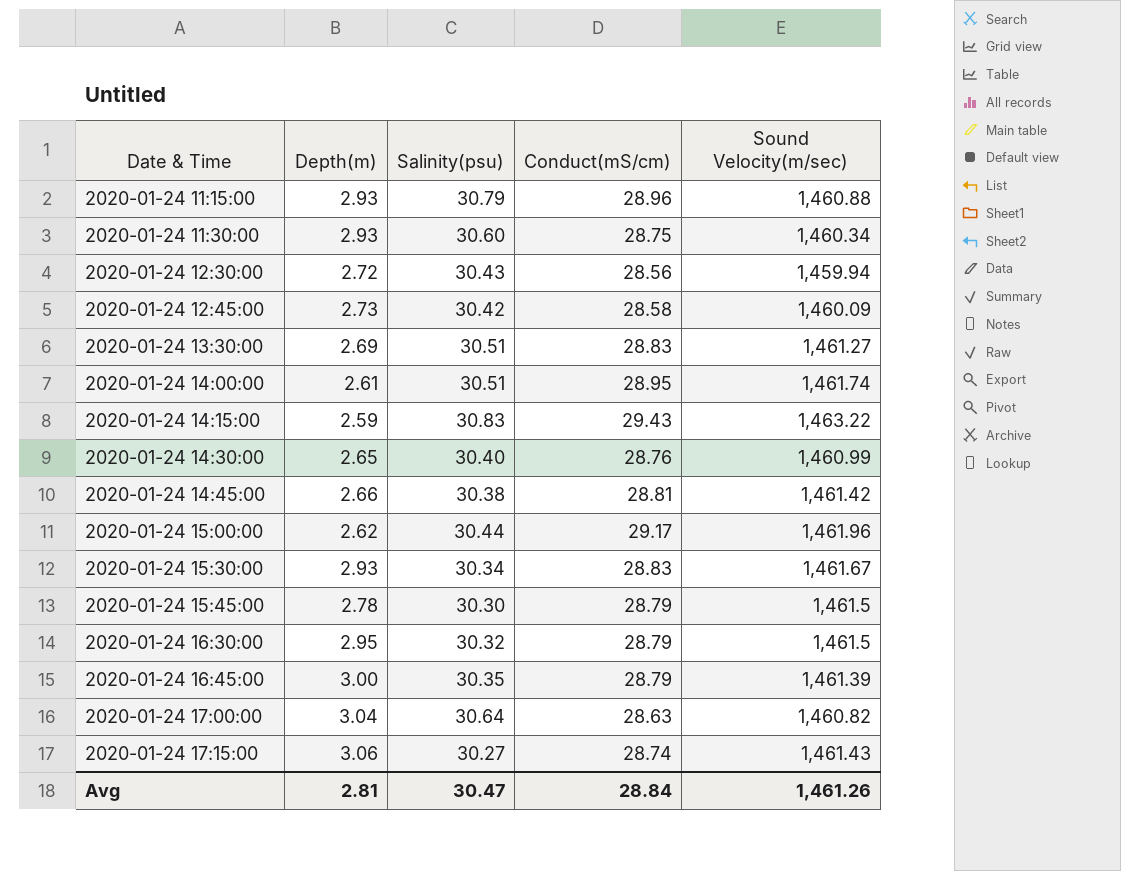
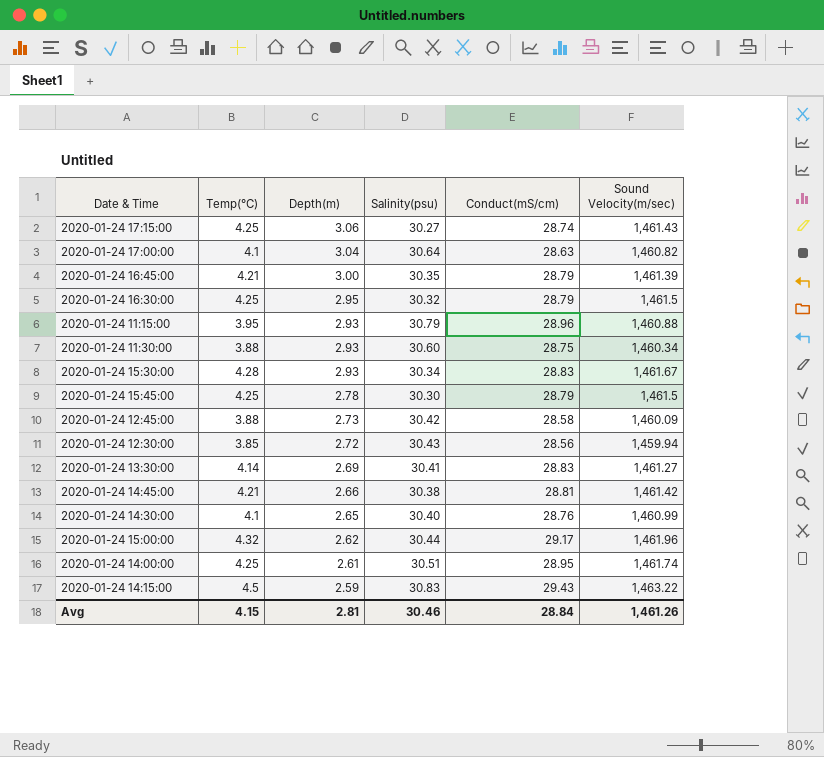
row order: Date & Time ascending -> Depth(m) descending
column Temp(°C) | position: none -> 2
2020-01-24 13:30:00 | Salinity(psu): 30.51 -> 30.41
Avg | Salinity(psu): 30.47 -> 30.46

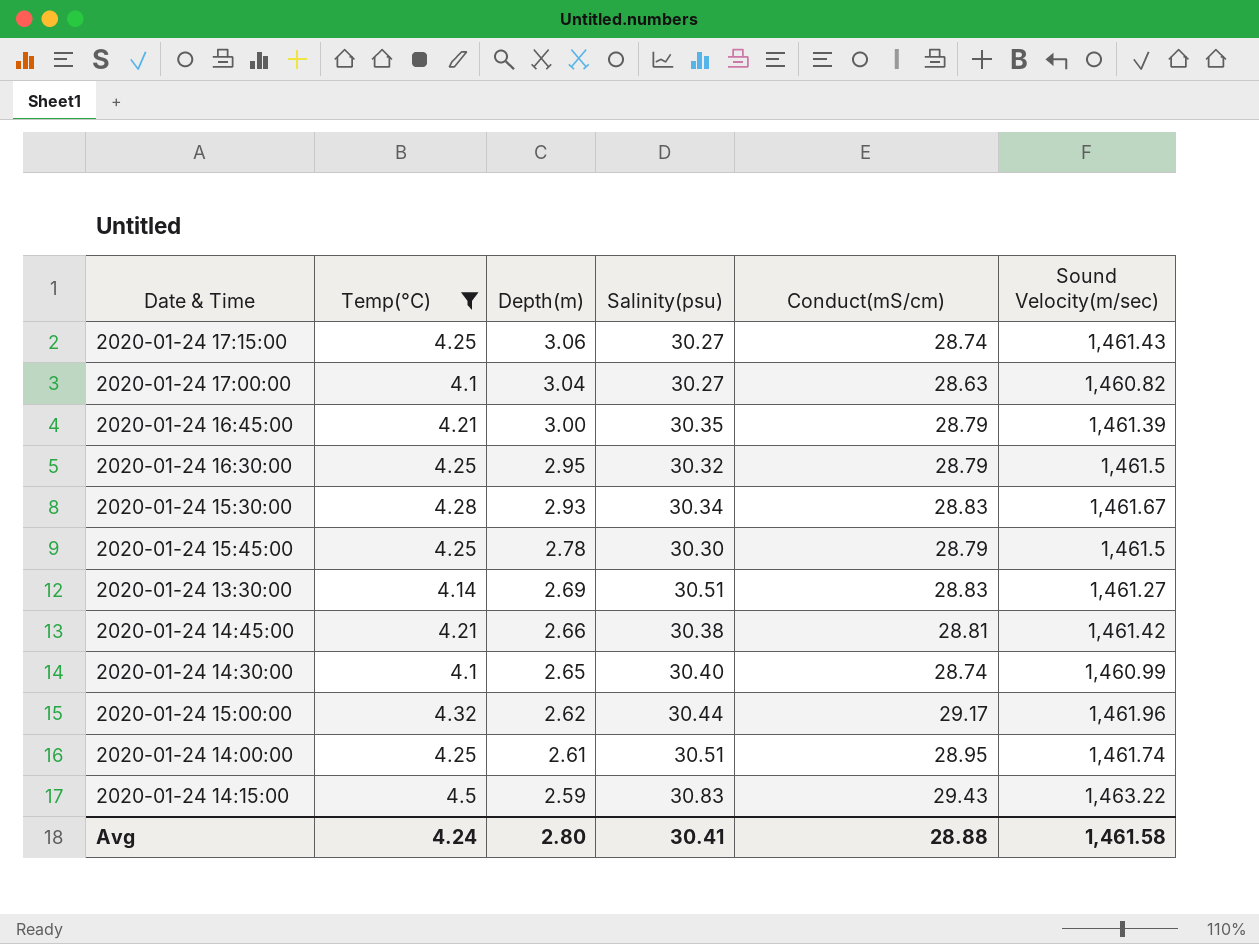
filter: none -> Temp(°C) >= 4.1
2020-01-24 17:00:00 | Salinity(psu): 30.64 -> 30.27
2020-01-24 13:30:00 | Salinity(psu): 30.41 -> 30.51
2020-01-24 14:30:00 | Conduct(mS/cm): 28.76 -> 28.74
Avg | Temp(°C): 4.15 -> 4.24
Avg | Depth(m): 2.81 -> 2.80
Avg | Salinity(psu): 30.46 -> 30.41
Avg | Conduct(mS/cm): 28.84 -> 28.88
Avg | Sound Velocity(m/sec): 1,461.26 -> 1,461.58

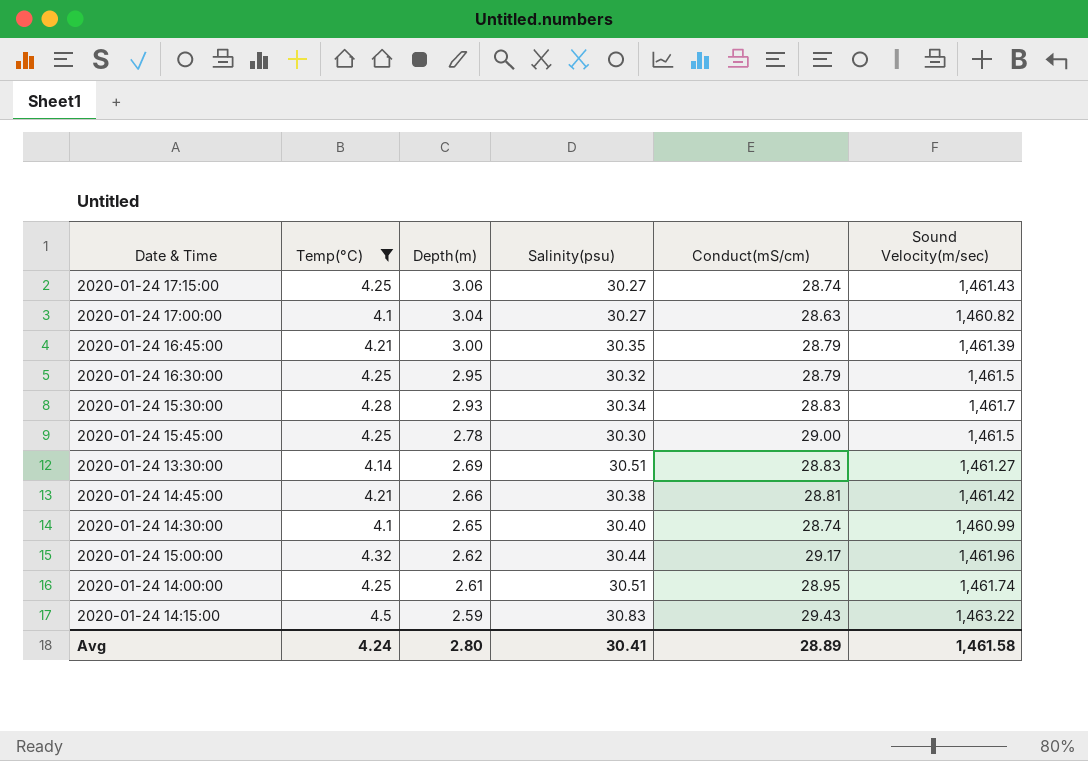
2020-01-24 15:30:00 | Sound Velocity(m/sec): 1,461.67 -> 1,461.7
2020-01-24 15:45:00 | Conduct(mS/cm): 28.79 -> 29.00
Avg | Conduct(mS/cm): 28.88 -> 28.89

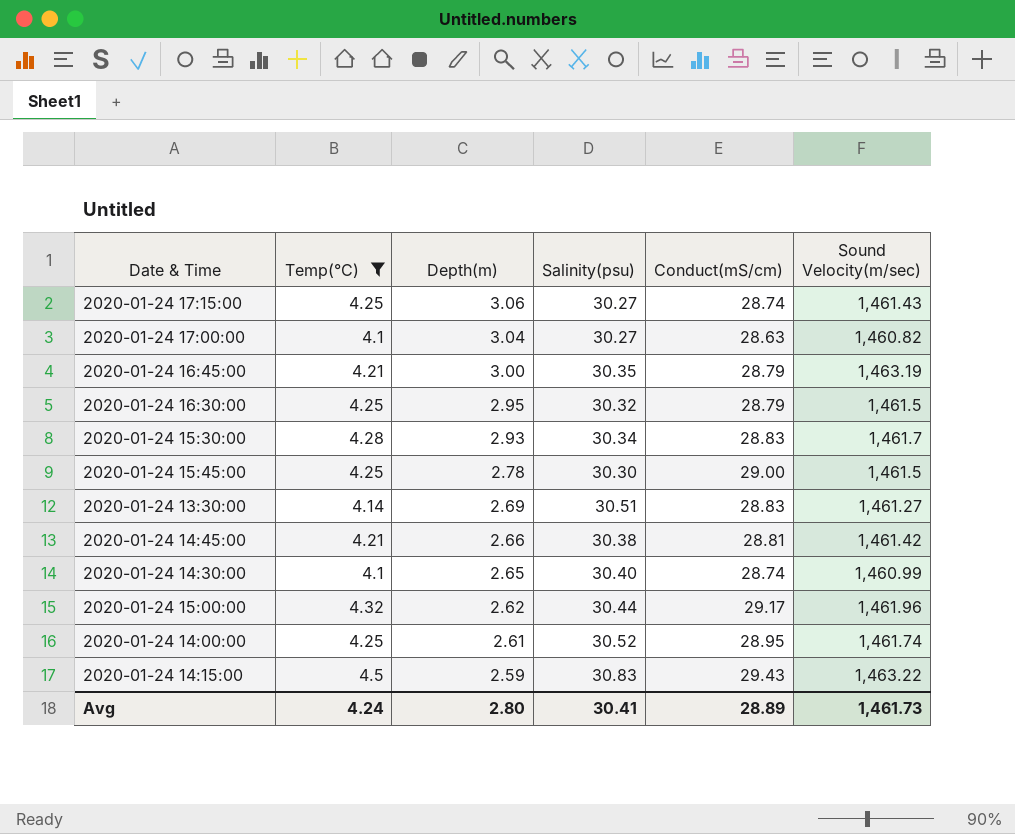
2020-01-24 16:45:00 | Sound Velocity(m/sec): 1,461.39 -> 1,463.19
2020-01-24 14:00:00 | Salinity(psu): 30.51 -> 30.52
Avg | Sound Velocity(m/sec): 1,461.58 -> 1,461.73

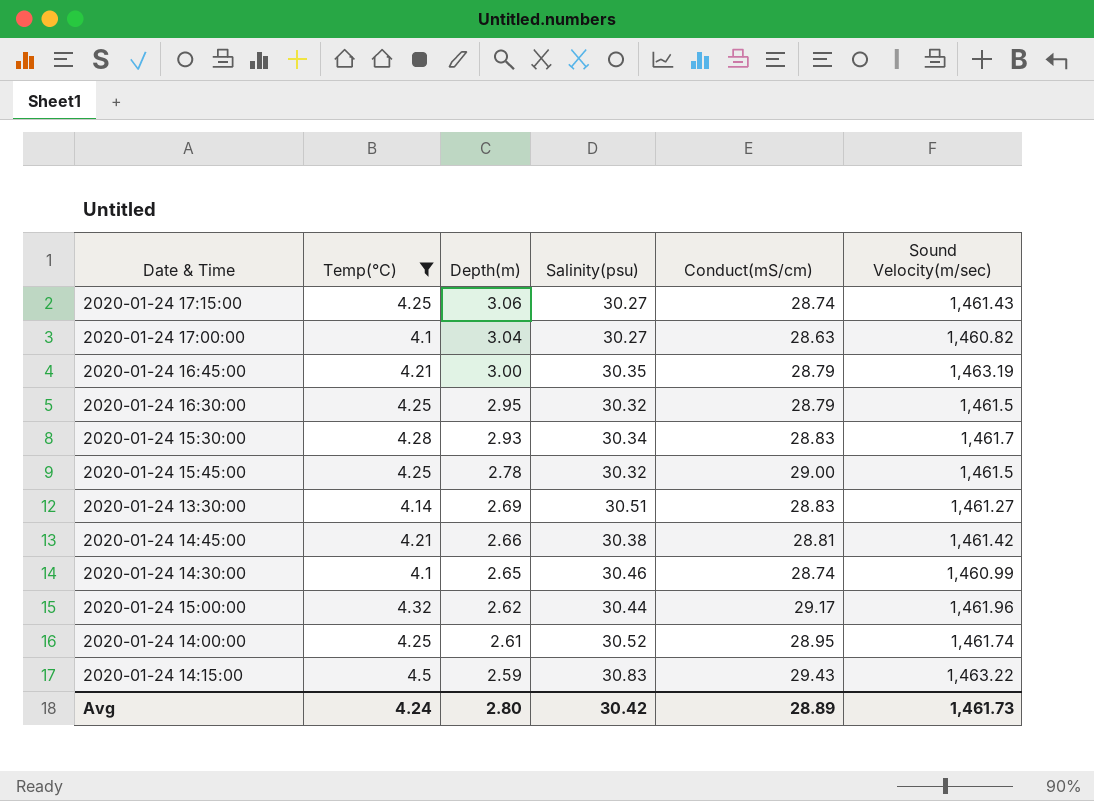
2020-01-24 15:45:00 | Salinity(psu): 30.30 -> 30.32
2020-01-24 14:30:00 | Salinity(psu): 30.40 -> 30.46
Avg | Salinity(psu): 30.41 -> 30.42

